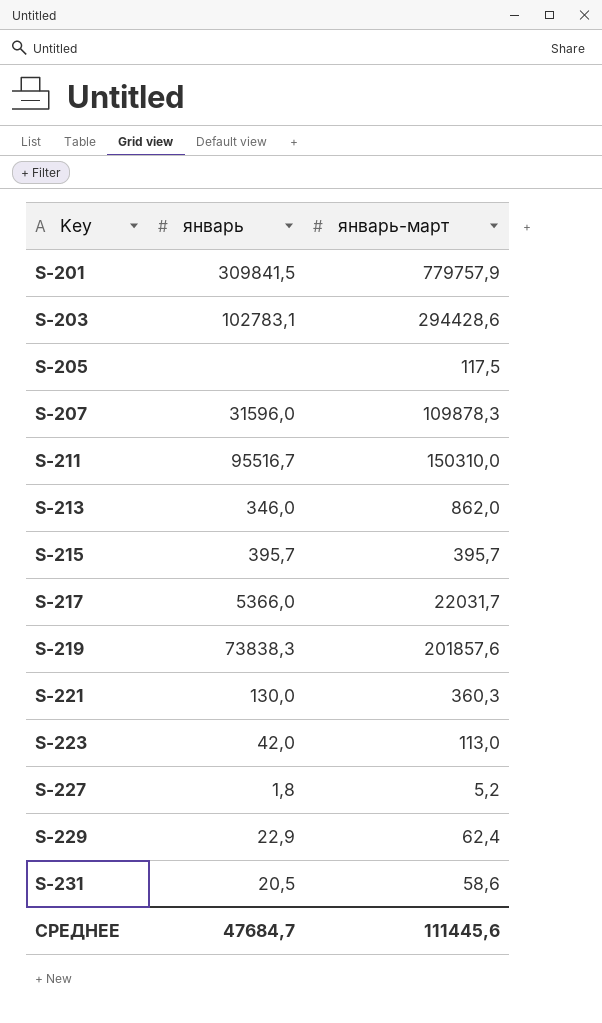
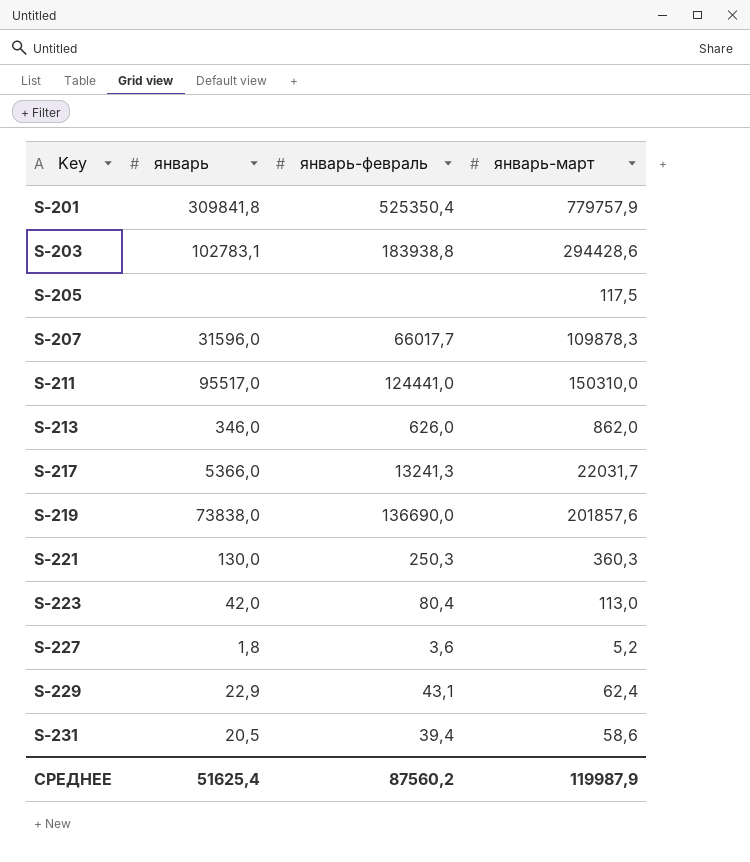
column январь-февраль | position: none -> 3
row S-215: 395,7 | 395,7 -> none
S-201 | январь: 309841,5 -> 309841,8
S-211 | январь: 95516,7 -> 95517,0
S-219 | январь: 73838,3 -> 73838,0
СРЕДНЕЕ | январь: 47684,7 -> 51625,4
СРЕДНЕЕ | январь-март: 111445,6 -> 119987,9

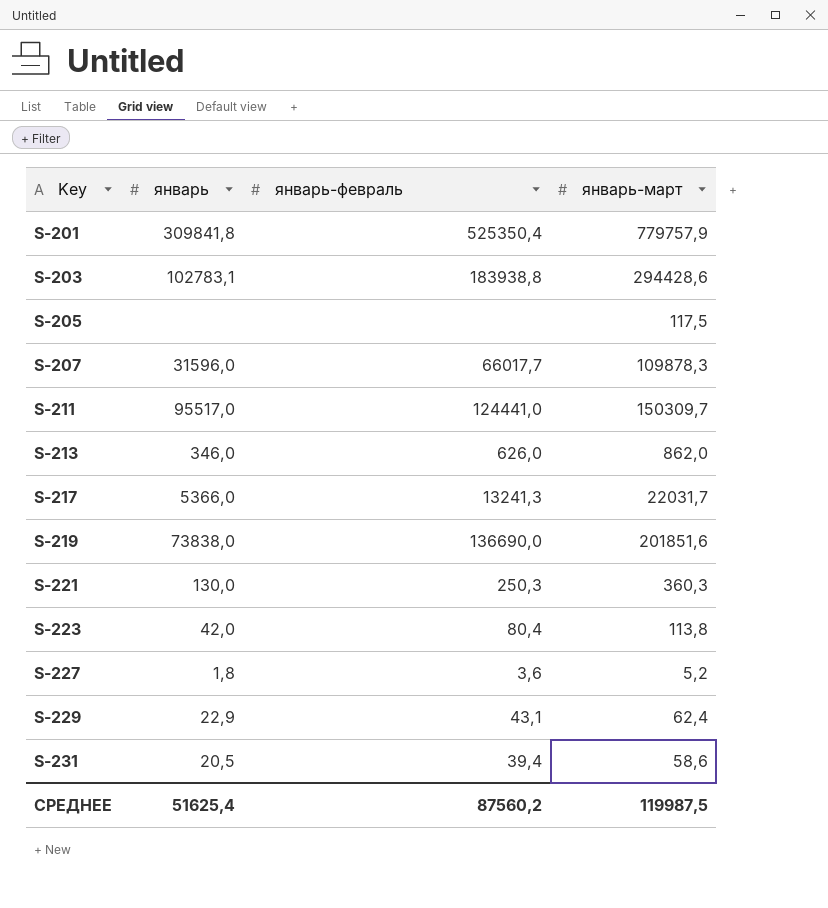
S-211 | январь-март: 150310,0 -> 150309,7
S-219 | январь-март: 201857,6 -> 201851,6
S-223 | январь-март: 113,0 -> 113,8
СРЕДНЕЕ | январь-март: 119987,9 -> 119987,5

